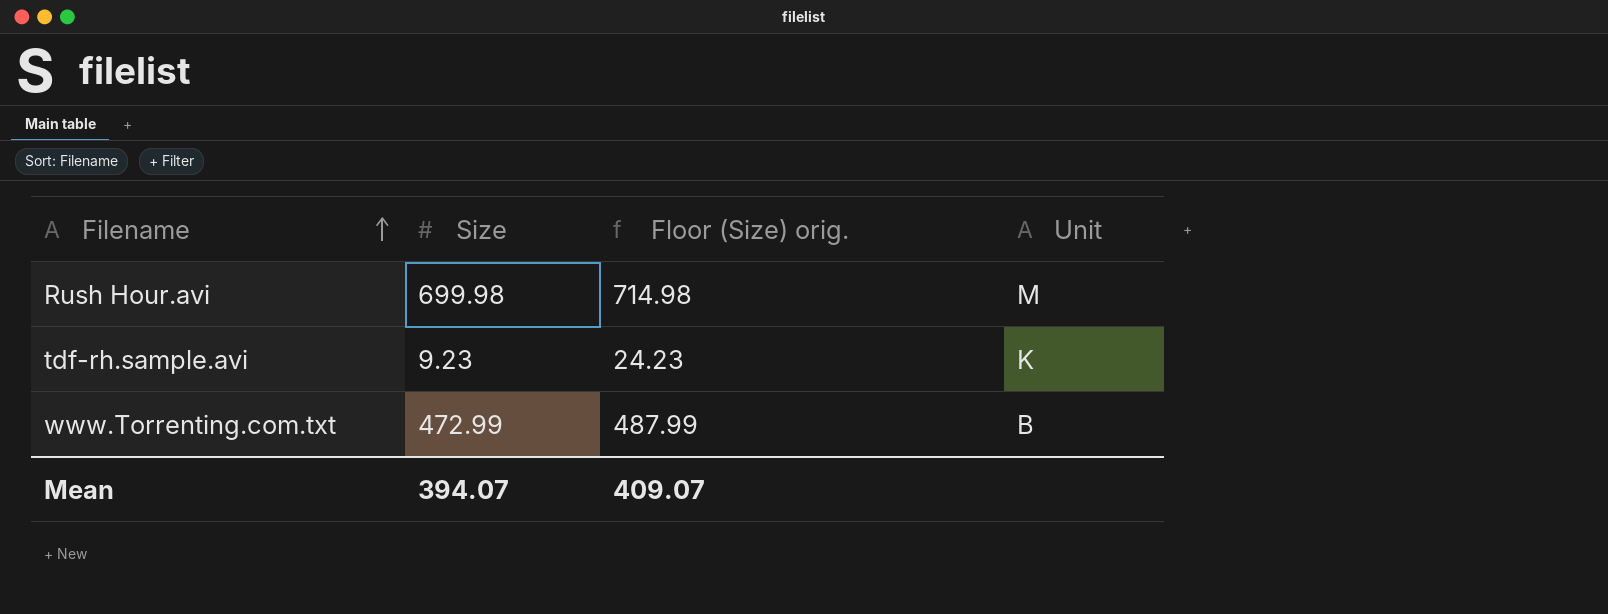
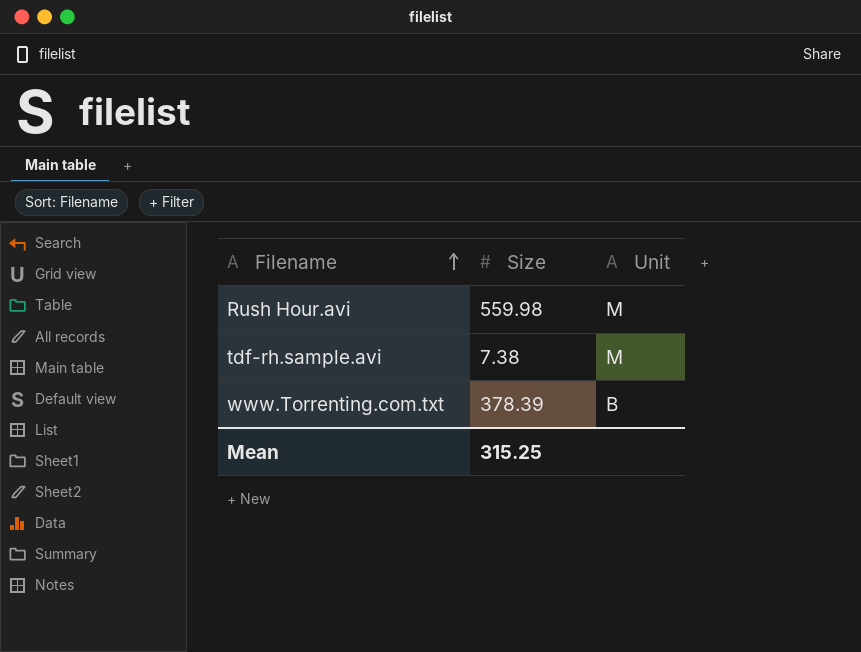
column Floor (Size) orig. | formula: [Size] + 15 -> none
Rush Hour.avi | Size: 699.98 -> 559.98
tdf-rh.sample.avi | Size: 9.23 -> 7.38
tdf-rh.sample.avi | Unit: K -> M
www.Torrenting.com.txt | Size: 472.99 -> 378.39
Mean | Size: 394.07 -> 315.25

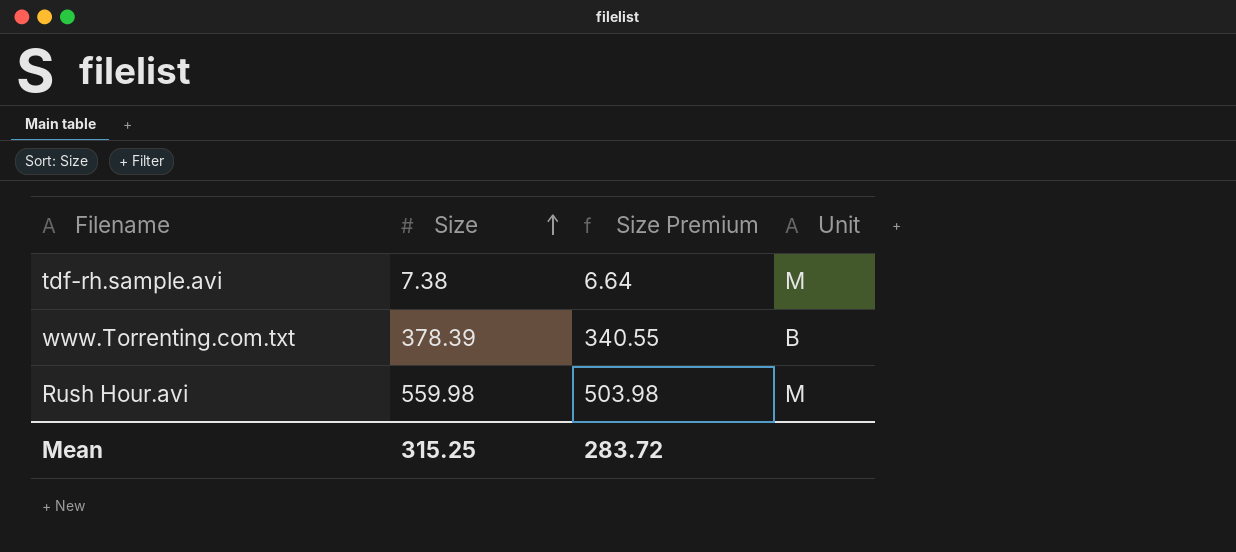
row order: Filename ascending -> Size ascending
column Size Premium | formula: none -> [Size] * 0.9

